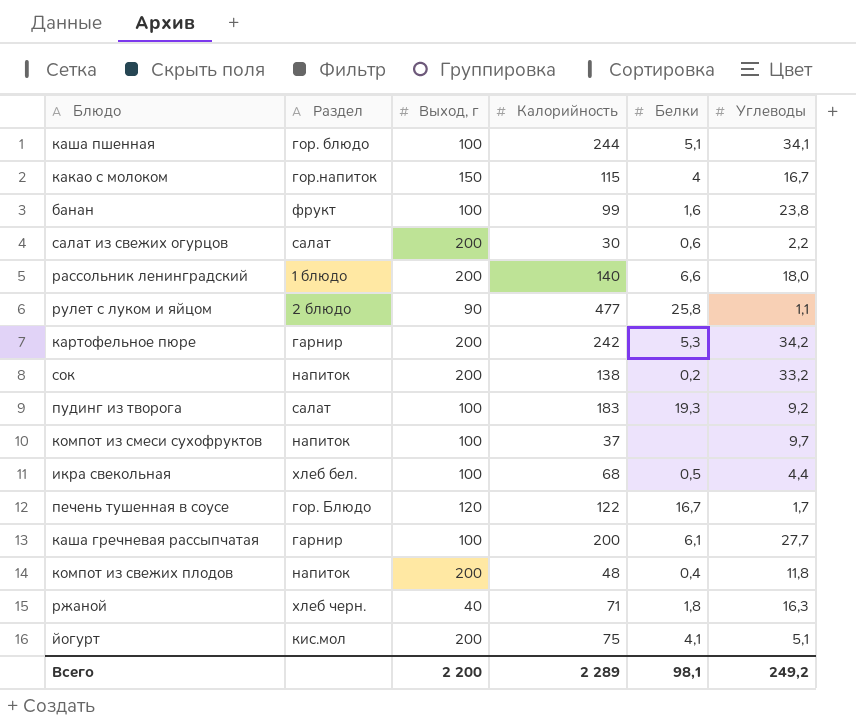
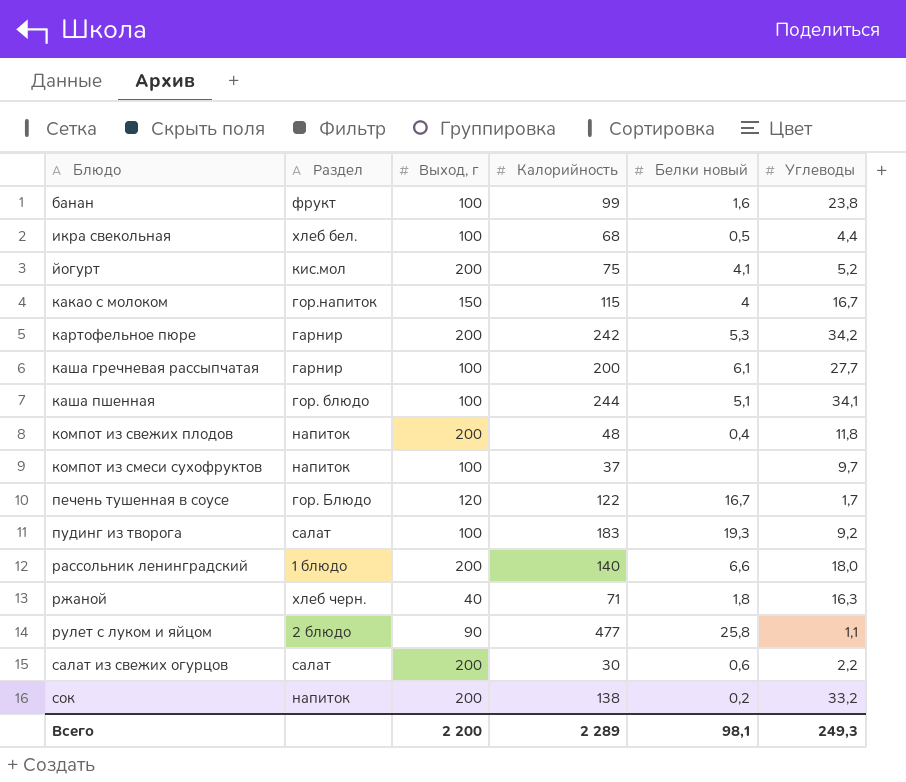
row order: none -> Блюдо ascending
column name: Белки -> Белки новый
йогурт | Углеводы: 5,1 -> 5,2
Всего | Углеводы: 249,2 -> 249,3

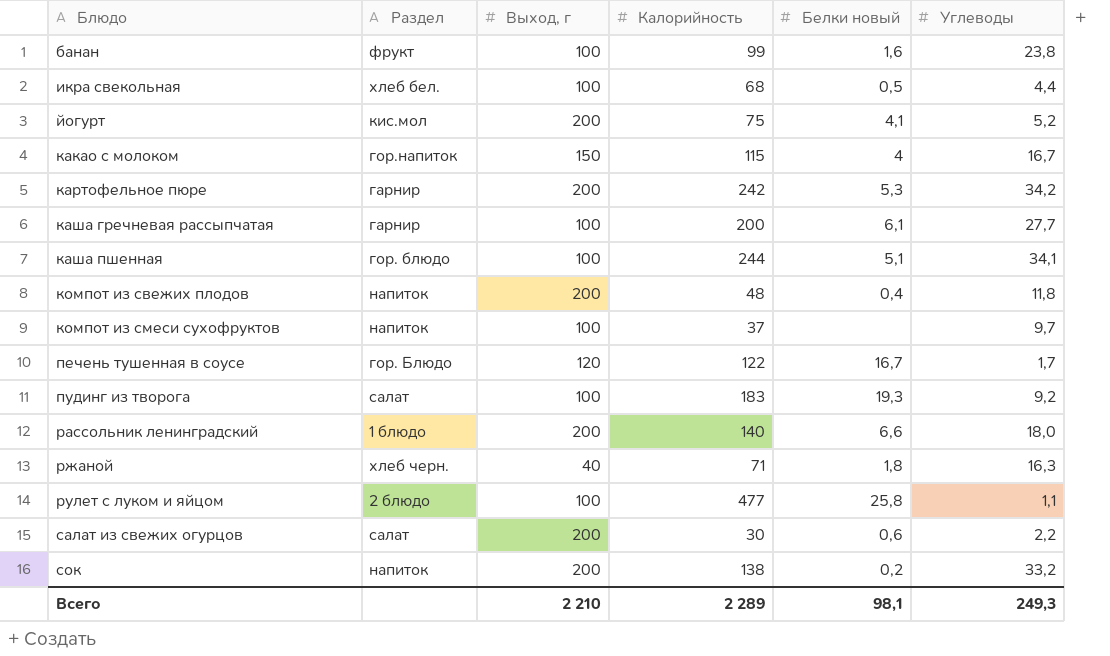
рулет с луком и яйцом | Выход, г: 90 -> 100
Всего | Выход, г: 2 200 -> 2 210

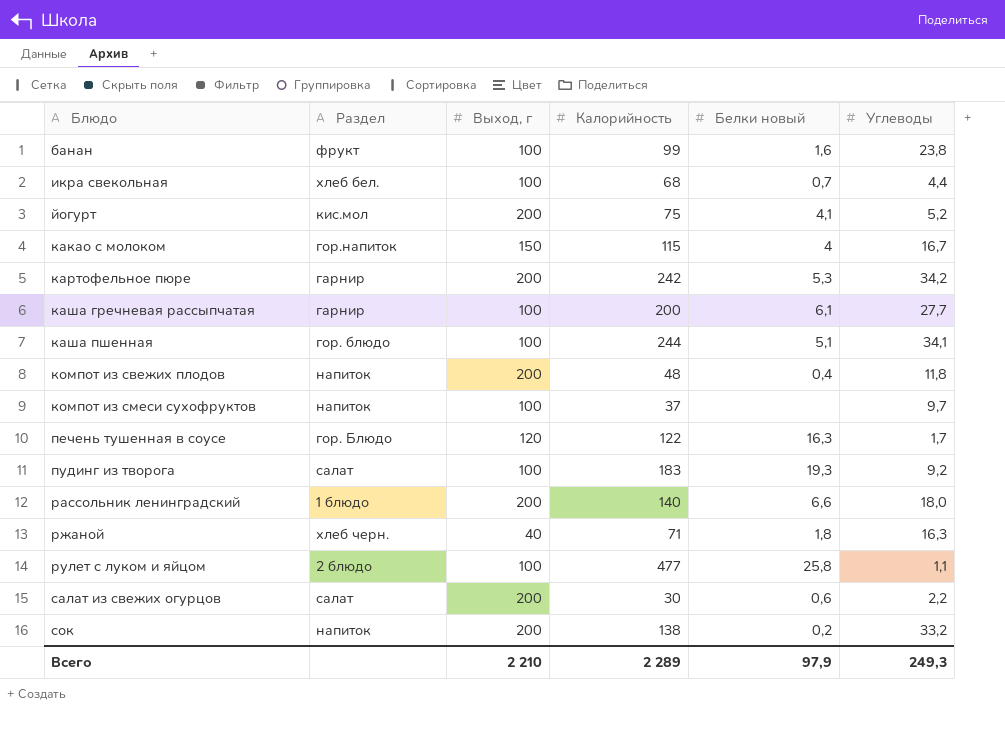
икра свекольная | Белки новый: 0,5 -> 0,7
печень тушенная в соусе | Белки новый: 16,7 -> 16,3
Всего | Белки новый: 98,1 -> 97,9

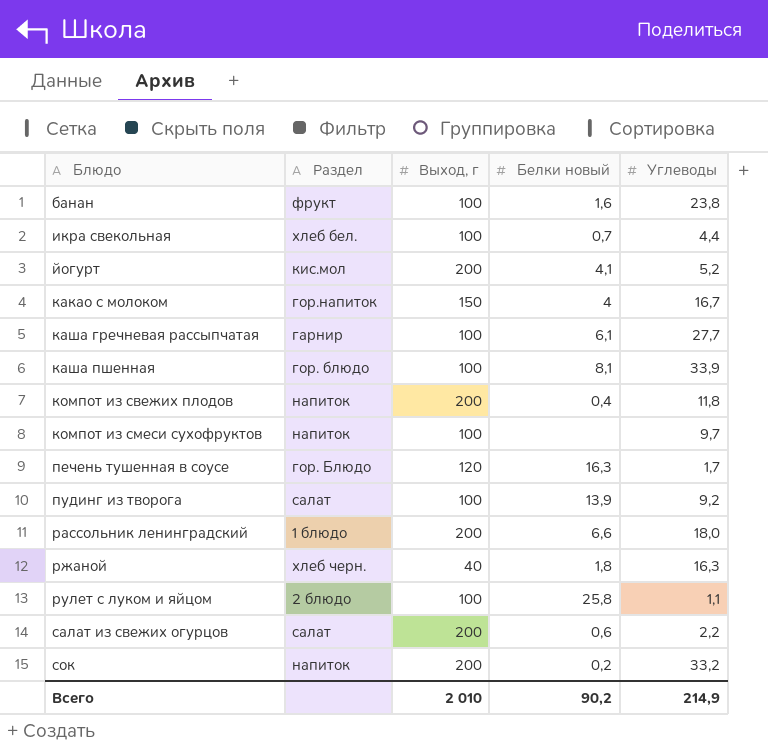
column Калорийность | position: 4 -> none
row картофельное пюре: гарнир | 200 | 242 | 5,3 | 34,2 -> none
каша пшенная | Белки новый: 5,1 -> 8,1
каша пшенная | Углеводы: 34,1 -> 33,9
пудинг из творога | Белки новый: 19,3 -> 13,9
Всего | Выход, г: 2 210 -> 2 010
Всего | Белки новый: 97,9 -> 90,2
Всего | Углеводы: 249,3 -> 214,9

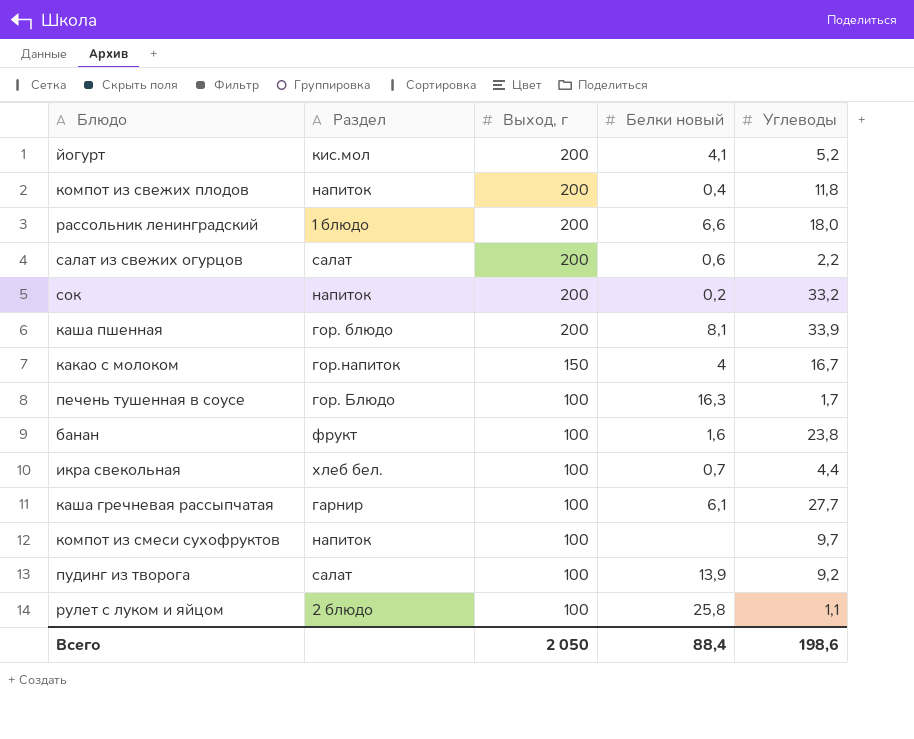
row order: Блюдо ascending -> Выход, г descending
row ржаной: хлеб черн. | 40 | 1,8 | 16,3 -> none
каша пшенная | Выход, г: 100 -> 200
печень тушенная в соусе | Выход, г: 120 -> 100
Всего | Выход, г: 2 010 -> 2 050
Всего | Белки новый: 90,2 -> 88,4
Всего | Углеводы: 214,9 -> 198,6

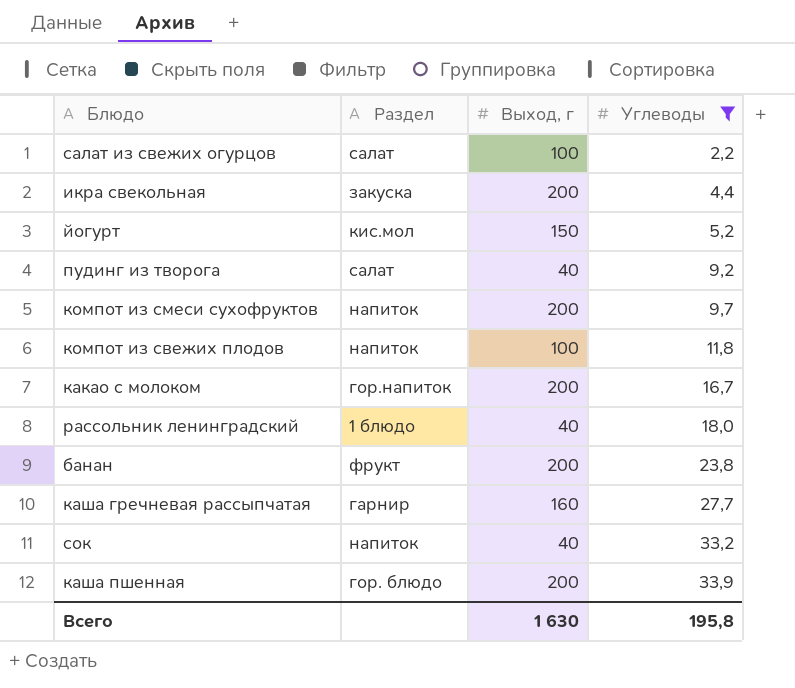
filter: none -> Углеводы >= 2,2
row order: Выход, г descending -> Углеводы ascending
column Белки новый | position: 4 -> none
салат из свежих огурцов | Выход, г: 200 -> 100
икра свекольная | Раздел: хлеб бел. -> закуска
икра свекольная | Выход, г: 100 -> 200
йогурт | Выход, г: 200 -> 150
пудинг из творога | Выход, г: 100 -> 40
компот из смеси сухофруктов | Выход, г: 100 -> 200
компот из свежих плодов | Выход, г: 200 -> 100
какао с молоком | Выход, г: 150 -> 200
рассольник ленинградский | Выход, г: 200 -> 40
банан | Выход, г: 100 -> 200
каша гречневая рассыпчатая | Выход, г: 100 -> 160
сок | Выход, г: 200 -> 40
Всего | Выход, г: 2 050 -> 1 630
Всего | Углеводы: 198,6 -> 195,8

